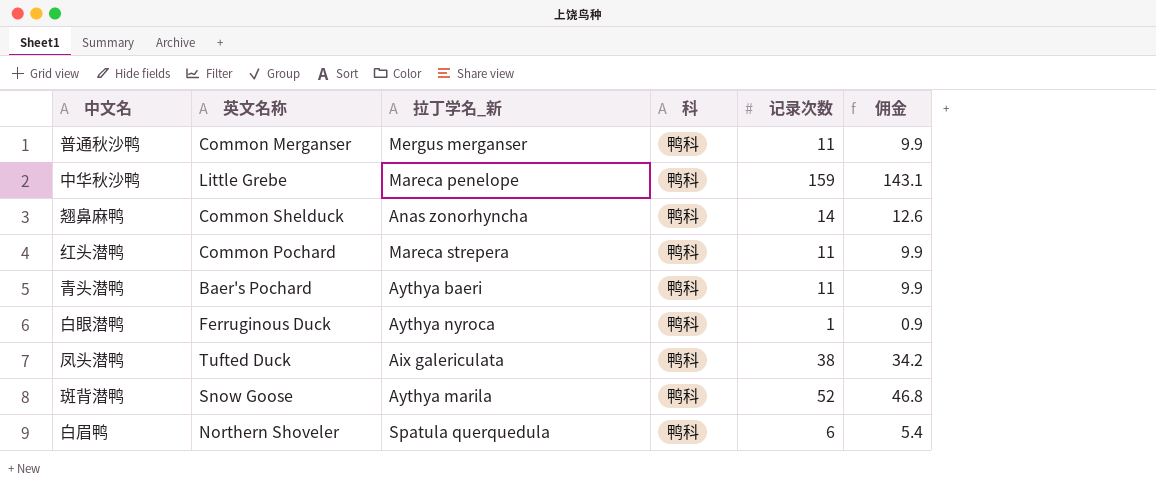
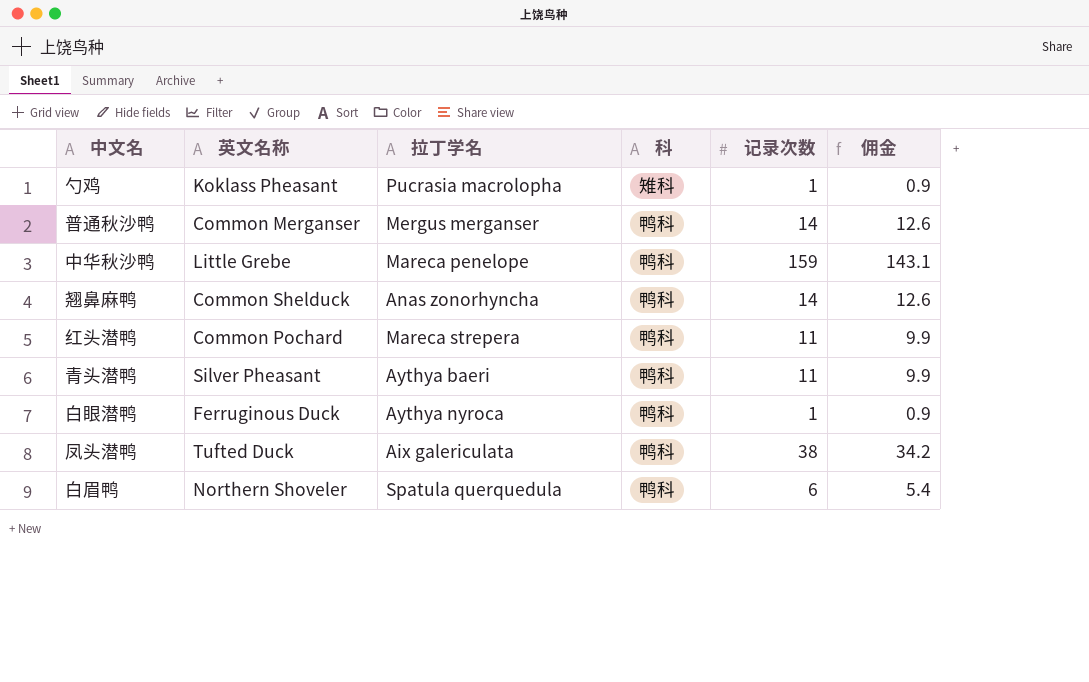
column name: 拉丁学名_新 -> 拉丁学名
row 斑背潜鸭: Snow Goose | Aythya marila | 鸭科 | 52 | 46.8 -> none
row 勺鸡: none -> Koklass Pheasant | Pucrasia macrolopha | 雉科 | 1 | 0.9
普通秋沙鸭 | 记录次数: 11 -> 14
普通秋沙鸭 | 佣金: 9.9 -> 12.6
青头潜鸭 | 英文名称: Baer's Pochard -> Silver Pheasant

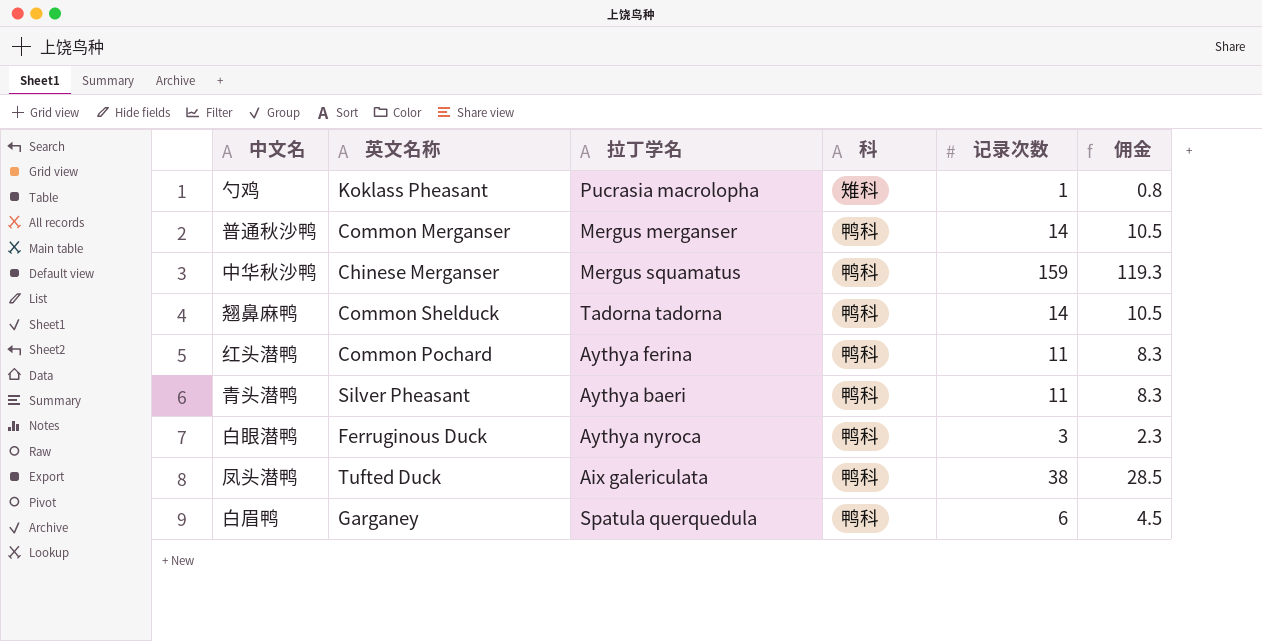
column 佣金 | formula: [记录次数] * 0.9 -> [记录次数] * 0.75
中华秋沙鸭 | 英文名称: Little Grebe -> Chinese Merganser
中华秋沙鸭 | 拉丁学名: Mareca penelope -> Mergus squamatus
翘鼻麻鸭 | 拉丁学名: Anas zonorhyncha -> Tadorna tadorna
红头潜鸭 | 拉丁学名: Mareca strepera -> Aythya ferina
白眼潜鸭 | 记录次数: 1 -> 3
白眉鸭 | 英文名称: Northern Shoveler -> Garganey

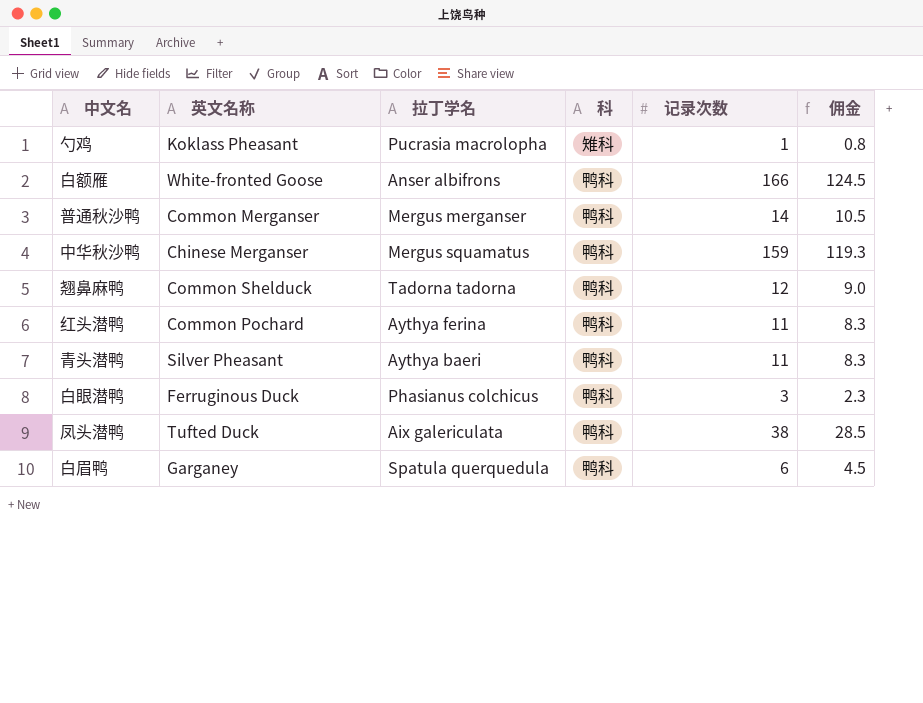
row 白额雁: none -> White-fronted Goose | Anser albifrons | 鸭科 | 166 | 124.5
翘鼻麻鸭 | 记录次数: 14 -> 12
翘鼻麻鸭 | 佣金: 10.5 -> 9.0
白眼潜鸭 | 拉丁学名: Aythya nyroca -> Phasianus colchicus

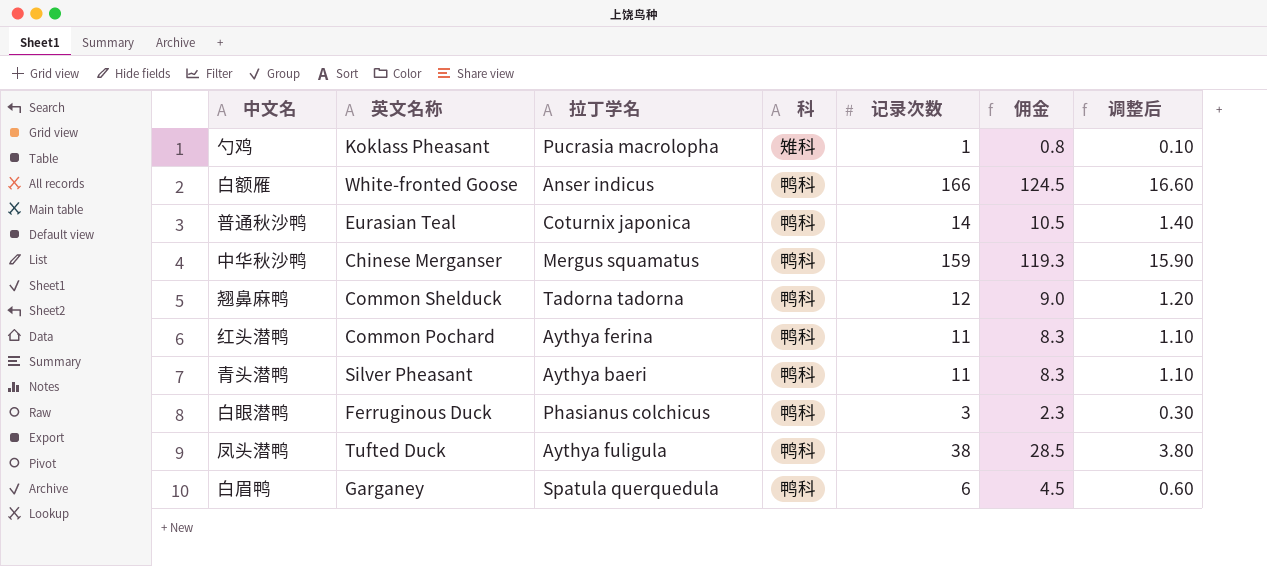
column 调整后 | formula: none -> [记录次数] * 0.1
白额雁 | 拉丁学名: Anser albifrons -> Anser indicus
普通秋沙鸭 | 英文名称: Common Merganser -> Eurasian Teal
普通秋沙鸭 | 拉丁学名: Mergus merganser -> Coturnix japonica
凤头潜鸭 | 拉丁学名: Aix galericulata -> Aythya fuligula

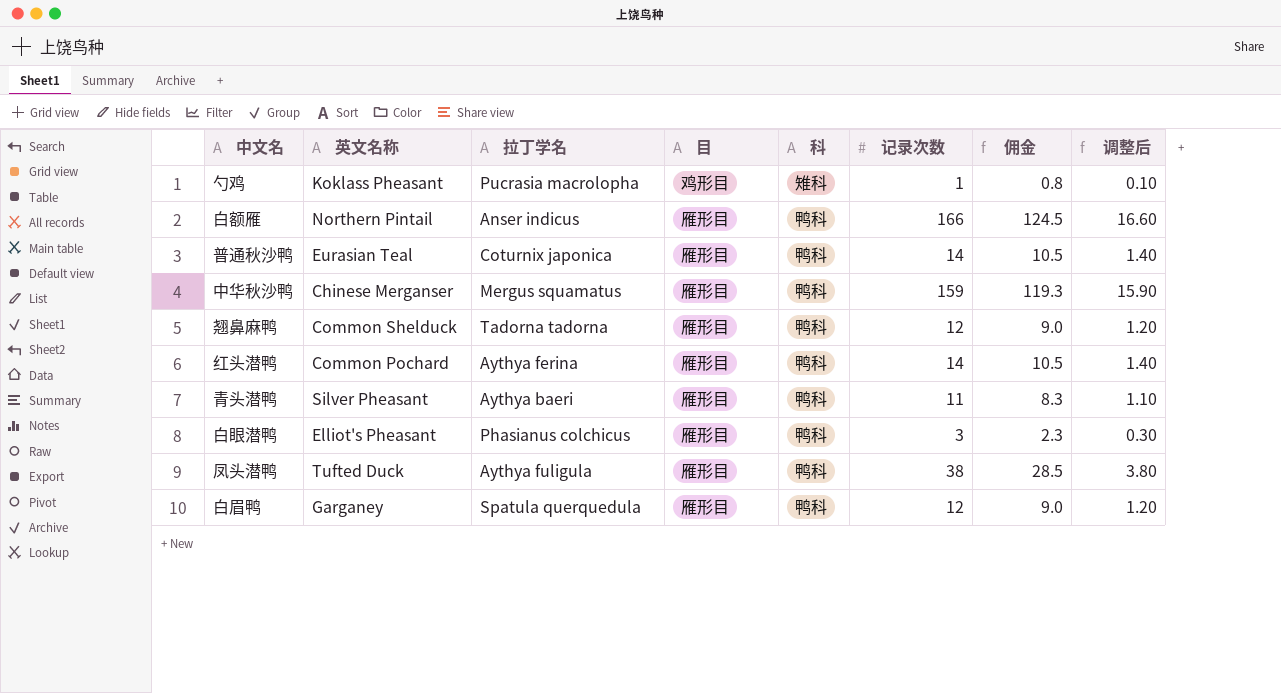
column 目 | position: none -> 4
白额雁 | 英文名称: White-fronted Goose -> Northern Pintail
红头潜鸭 | 记录次数: 11 -> 14
红头潜鸭 | 佣金: 8.3 -> 10.5
红头潜鸭 | 调整后: 1.10 -> 1.40
白眼潜鸭 | 英文名称: Ferruginous Duck -> Elliot's Pheasant
白眉鸭 | 记录次数: 6 -> 12
白眉鸭 | 佣金: 4.5 -> 9.0
白眉鸭 | 调整后: 0.60 -> 1.20

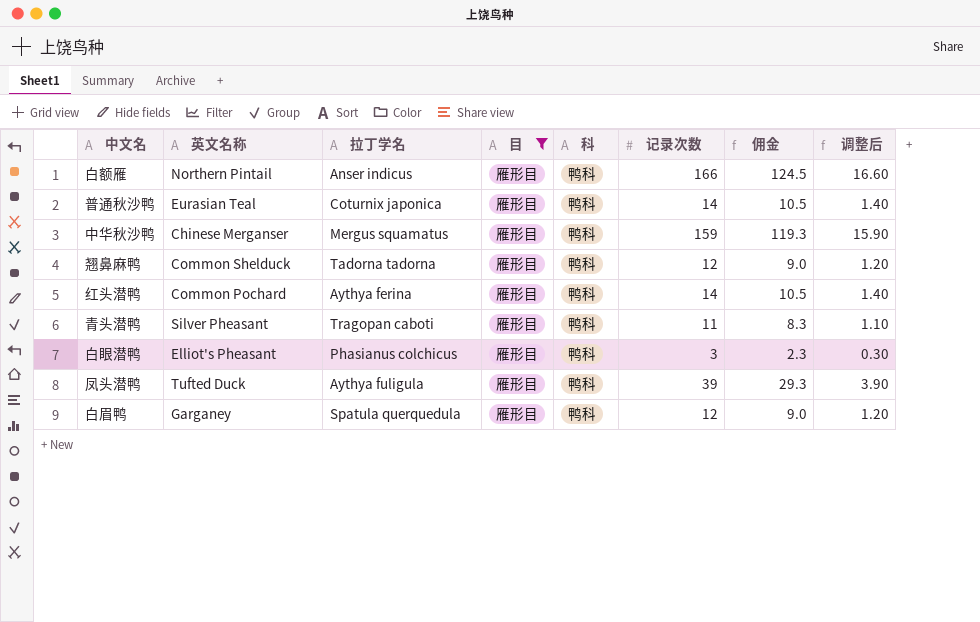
filter: none -> 目 = 雁形目
青头潜鸭 | 拉丁学名: Aythya baeri -> Tragopan caboti
凤头潜鸭 | 记录次数: 38 -> 39
凤头潜鸭 | 佣金: 28.5 -> 29.3
凤头潜鸭 | 调整后: 3.80 -> 3.90

